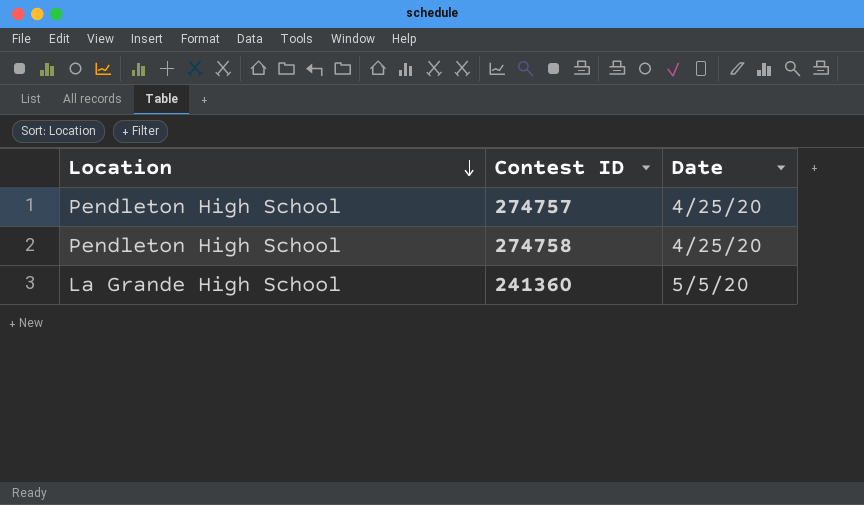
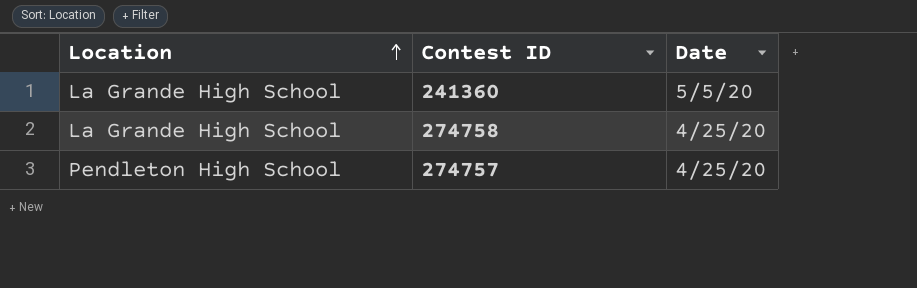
row order: Location descending -> Location ascending
274758 | Location: Pendleton High School -> La Grande High School

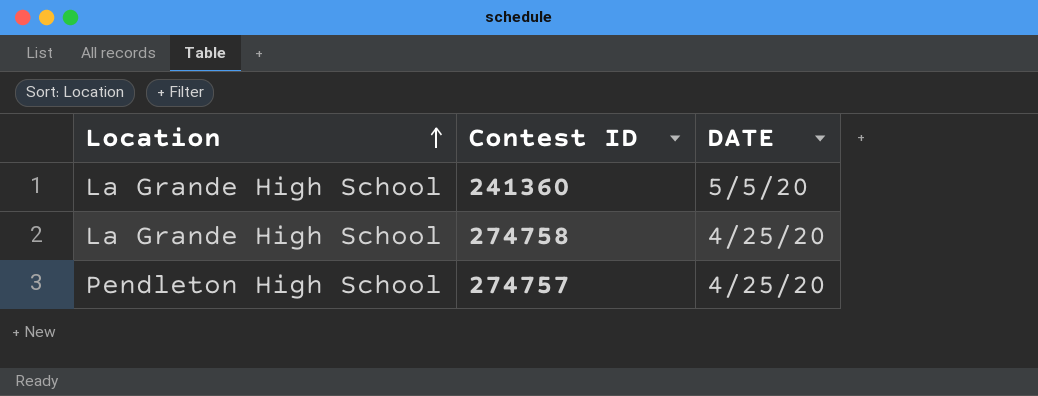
column name: Date -> DATE

